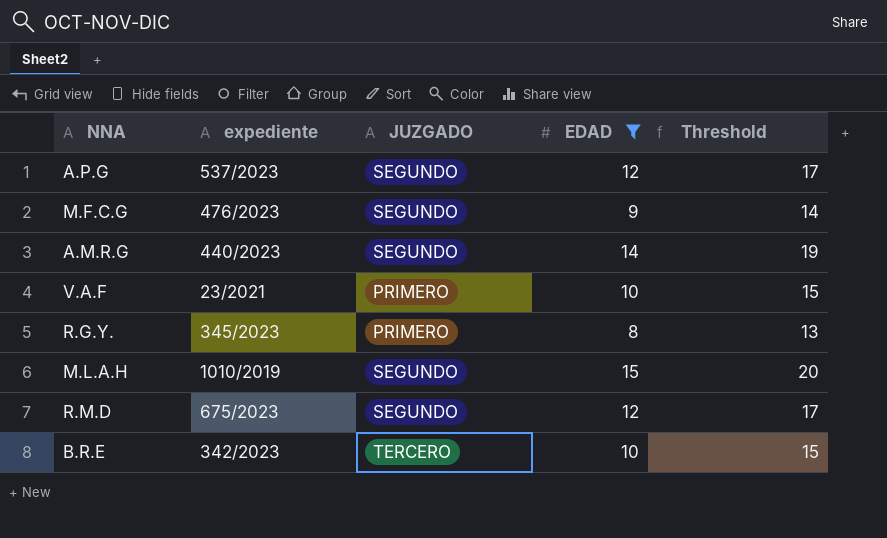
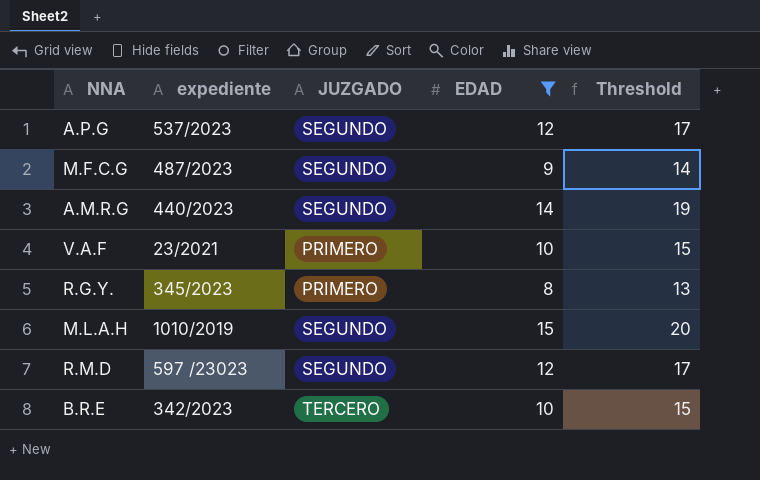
M.F.C.G | expediente: 476/2023 -> 487/2023
R.M.D | expediente: 675/2023 -> 597 /23023

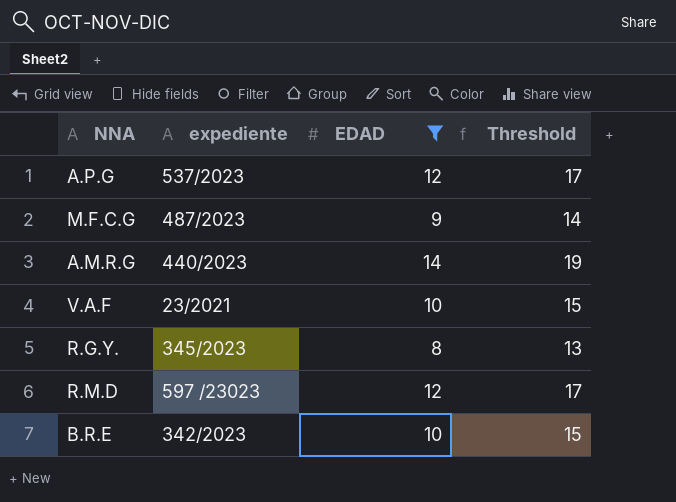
column JUZGADO | position: 3 -> none
row M.L.A.H: 1010/2019 | SEGUNDO | 15 | 20 -> none

